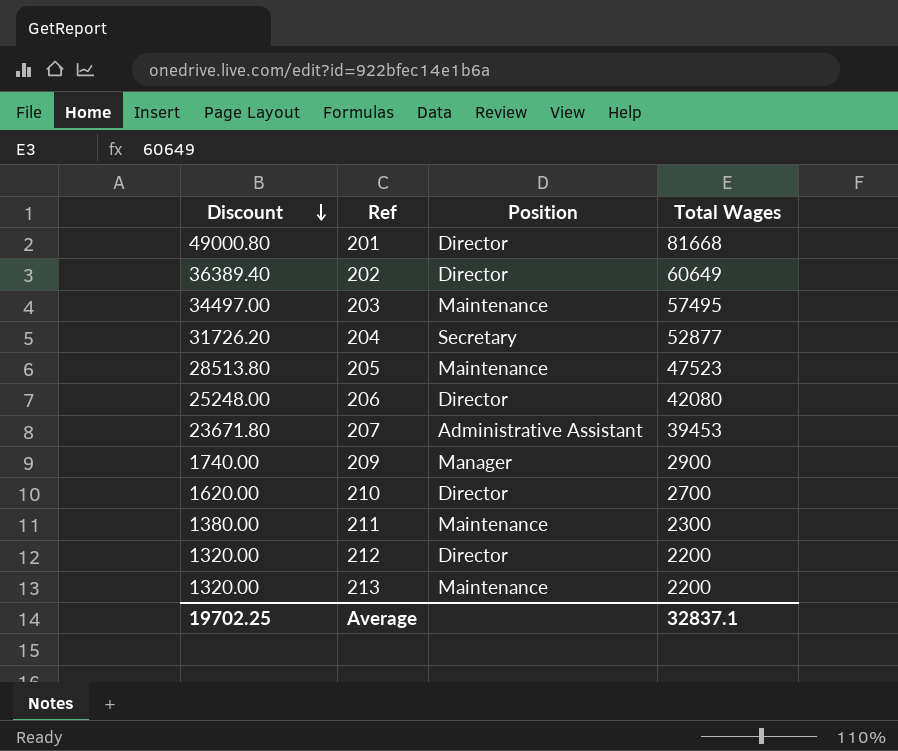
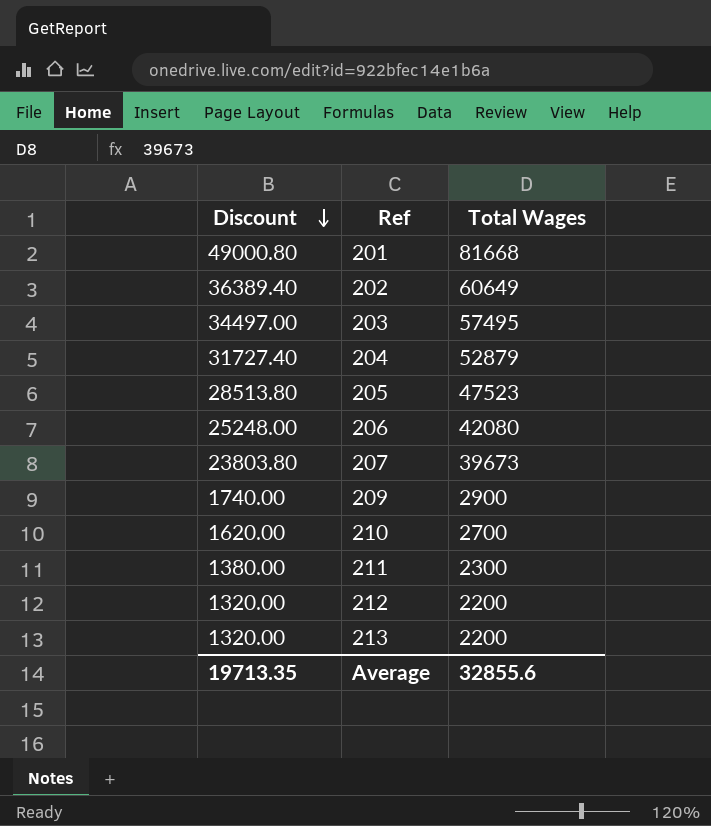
column Position | position: 3 -> none
204 | Discount: 31726.20 -> 31727.40
204 | Total Wages: 52877 -> 52879
207 | Discount: 23671.80 -> 23803.80
207 | Total Wages: 39453 -> 39673
Average | Discount: 19702.25 -> 19713.35
Average | Total Wages: 32837.1 -> 32855.6

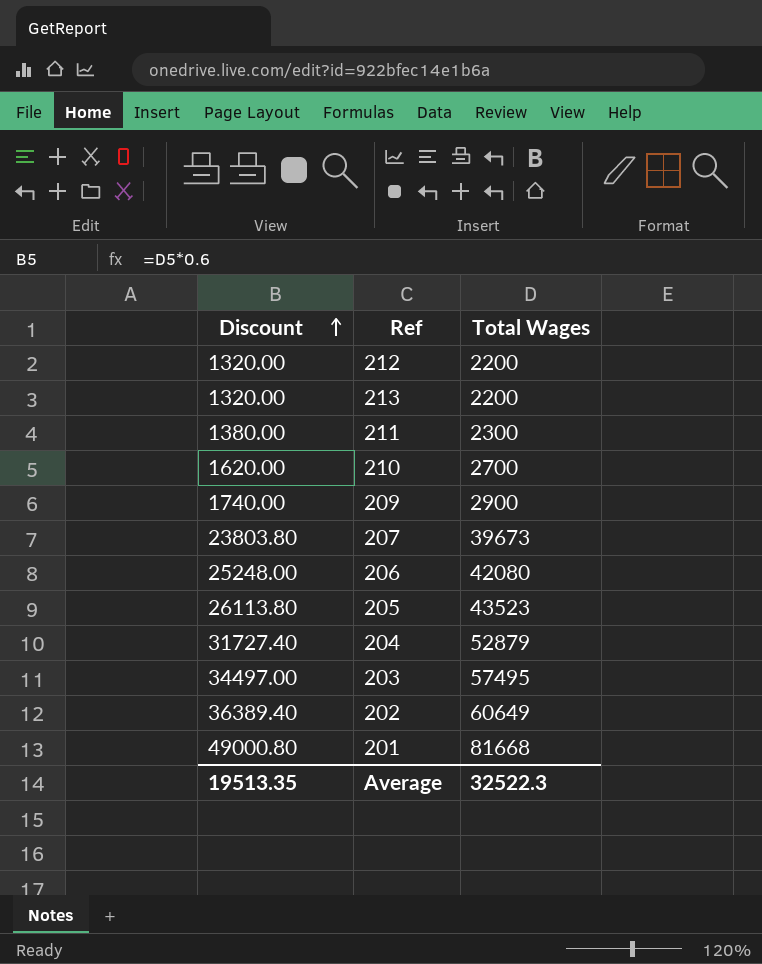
row order: Discount descending -> Discount ascending
205 | Discount: 28513.80 -> 26113.80
205 | Total Wages: 47523 -> 43523
Average | Discount: 19713.35 -> 19513.35
Average | Total Wages: 32855.6 -> 32522.3

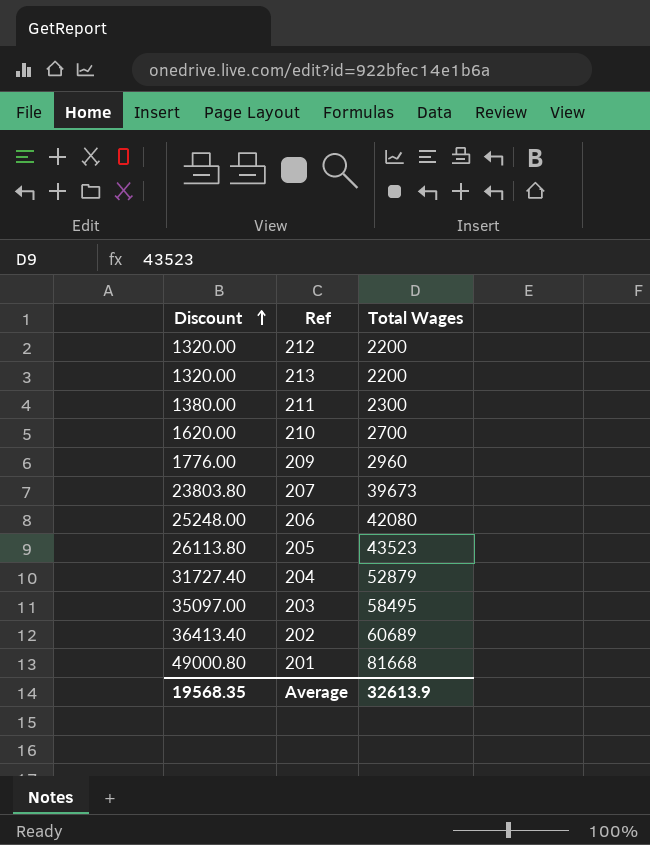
209 | Discount: 1740.00 -> 1776.00
209 | Total Wages: 2900 -> 2960
203 | Discount: 34497.00 -> 35097.00
203 | Total Wages: 57495 -> 58495
202 | Discount: 36389.40 -> 36413.40
202 | Total Wages: 60649 -> 60689
Average | Discount: 19513.35 -> 19568.35
Average | Total Wages: 32522.3 -> 32613.9

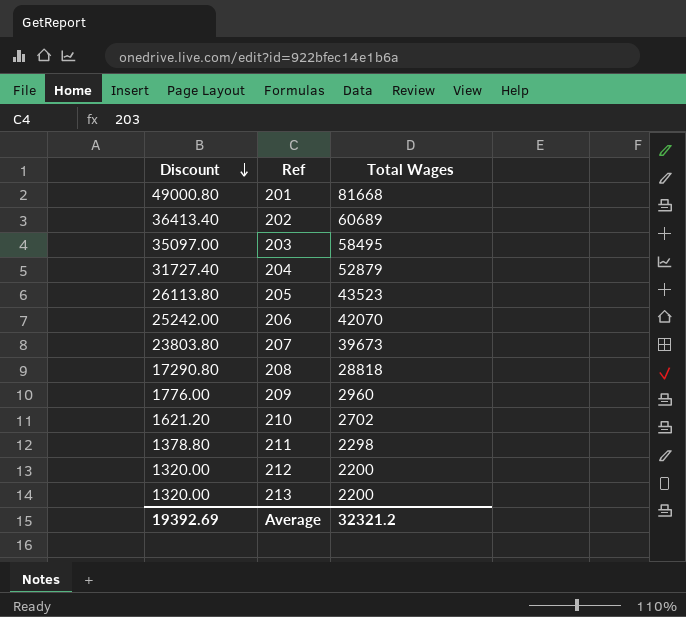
row order: Discount ascending -> Discount descending
206 | Discount: 25248.00 -> 25242.00
206 | Total Wages: 42080 -> 42070
row 208: none -> 17290.80 | 28818
210 | Discount: 1620.00 -> 1621.20
210 | Total Wages: 2700 -> 2702
211 | Discount: 1380.00 -> 1378.80
211 | Total Wages: 2300 -> 2298
Average | Discount: 19568.35 -> 19392.69
Average | Total Wages: 32613.9 -> 32321.2

